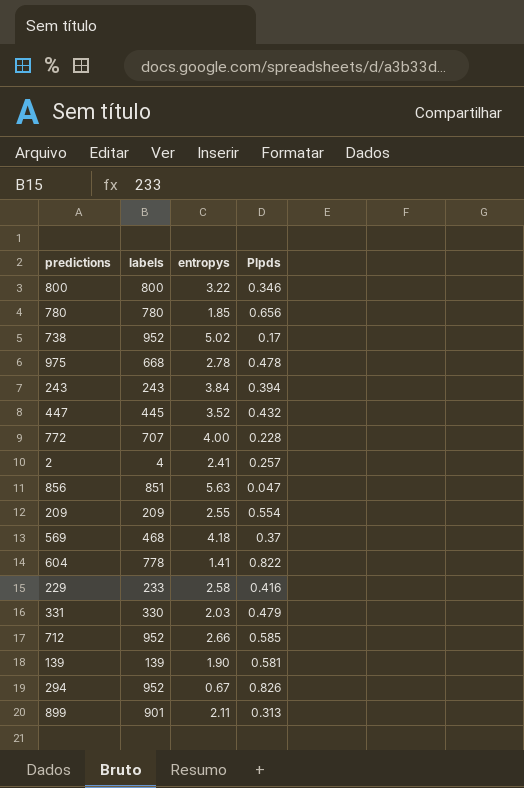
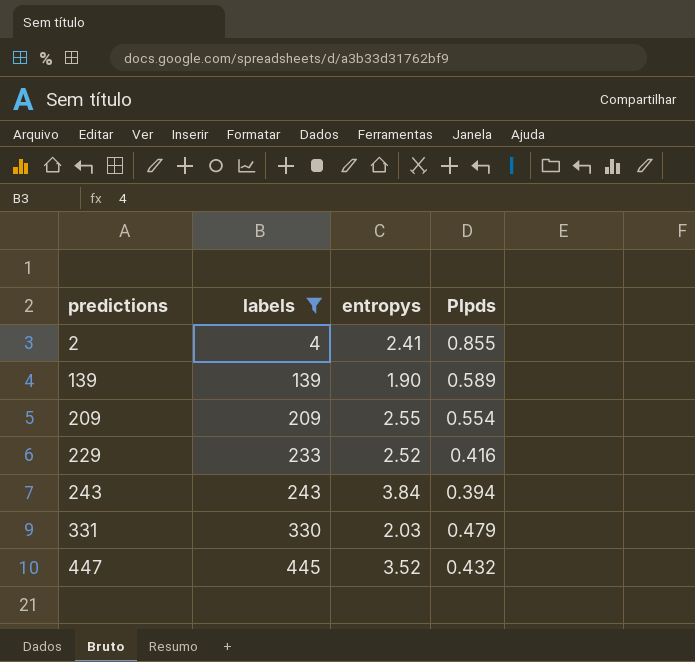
filter: none -> labels <= 445
row order: none -> predictions ascending
2 | Plpds: 0.257 -> 0.855
139 | Plpds: 0.581 -> 0.589
229 | entropys: 2.58 -> 2.52

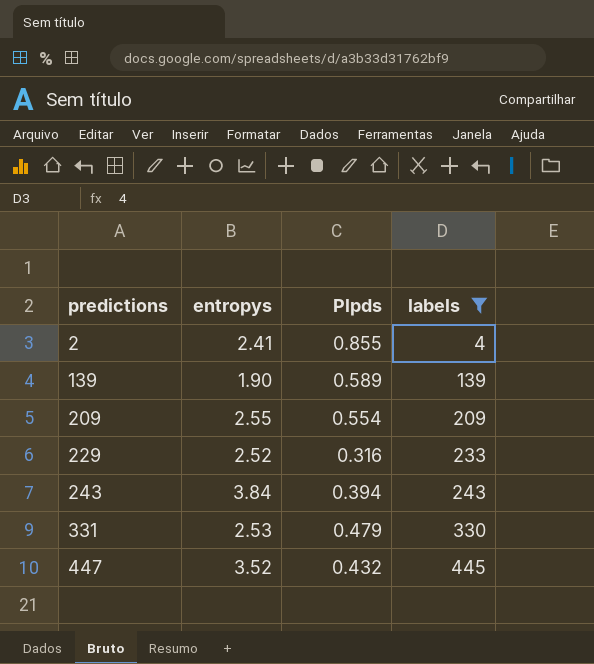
column labels | position: 2 -> 4
229 | Plpds: 0.416 -> 0.316
331 | entropys: 2.03 -> 2.53

